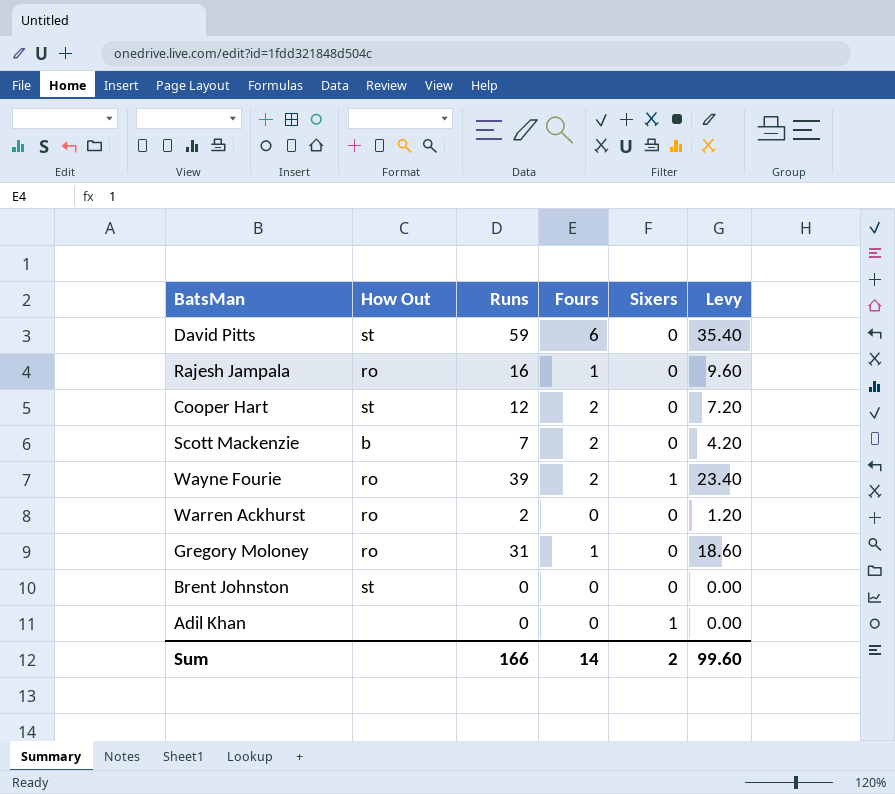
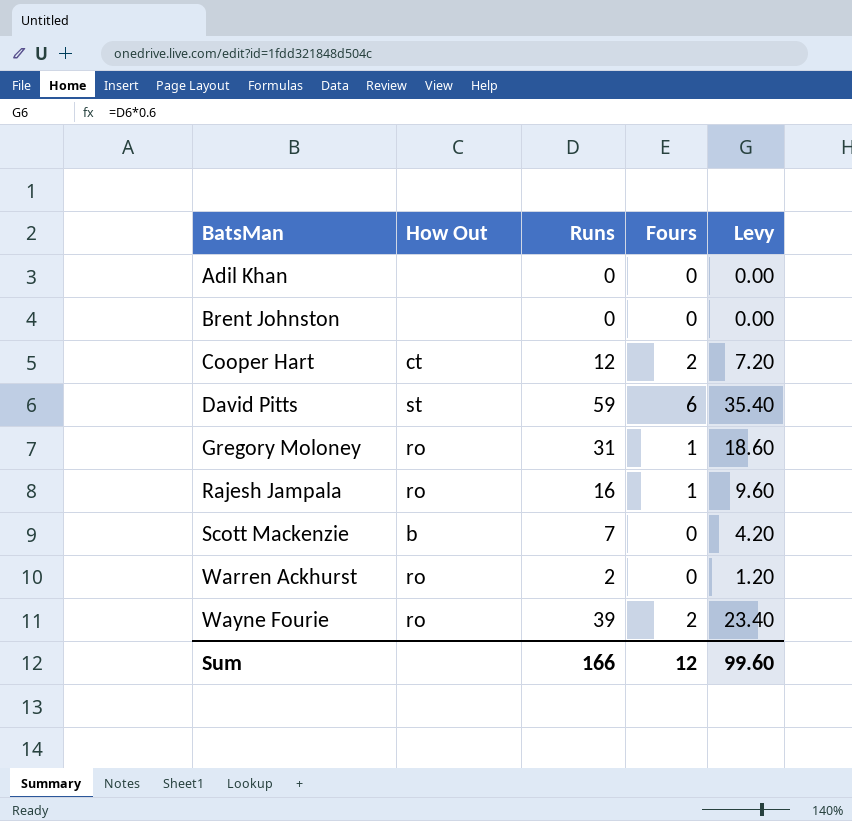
row order: none -> BatsMan ascending
column Sixers | position: 5 -> none
Brent Johnston | How Out: st -> none
Cooper Hart | How Out: st -> ct
Scott Mackenzie | Fours: 2 -> 0
Sum | Fours: 14 -> 12

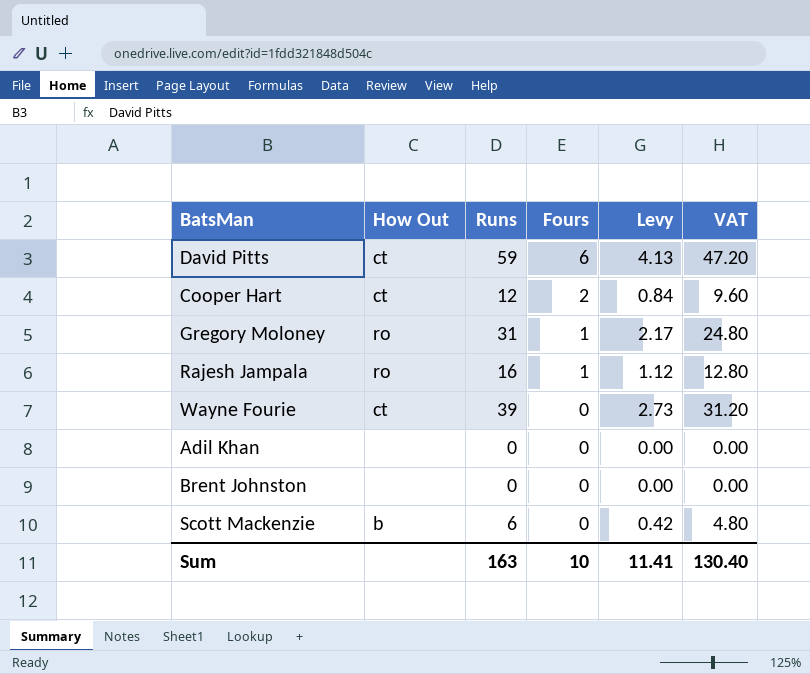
row order: BatsMan ascending -> Fours descending
column Levy | formula: [Runs] * 0.6 -> [Runs] * 0.07
column VAT | formula: none -> [Runs] * 0.8
row Warren Ackhurst: ro | 2 | 0 | 1.20 -> none
David Pitts | How Out: st -> ct
Wayne Fourie | How Out: ro -> ct
Wayne Fourie | Fours: 2 -> 0
Scott Mackenzie | Runs: 7 -> 6
Sum | Runs: 166 -> 163
Sum | Fours: 12 -> 10
Sum | Levy: 99.60 -> 11.41

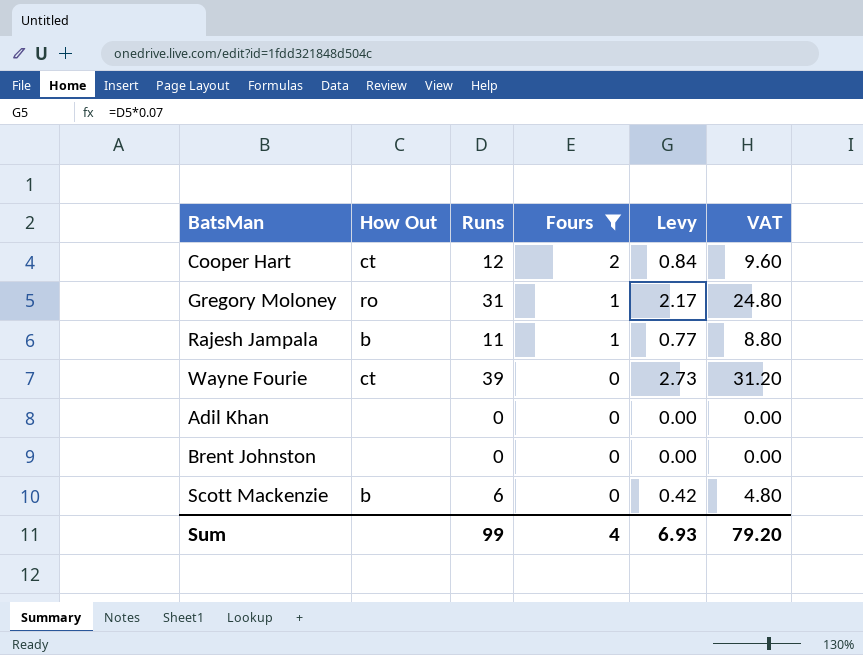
filter: none -> Fours != 6
Rajesh Jampala | How Out: ro -> b
Rajesh Jampala | Runs: 16 -> 11
Rajesh Jampala | Levy: 1.12 -> 0.77
Rajesh Jampala | VAT: 12.80 -> 8.80
Sum | Runs: 163 -> 99
Sum | Fours: 10 -> 4
Sum | Levy: 11.41 -> 6.93
Sum | VAT: 130.40 -> 79.20

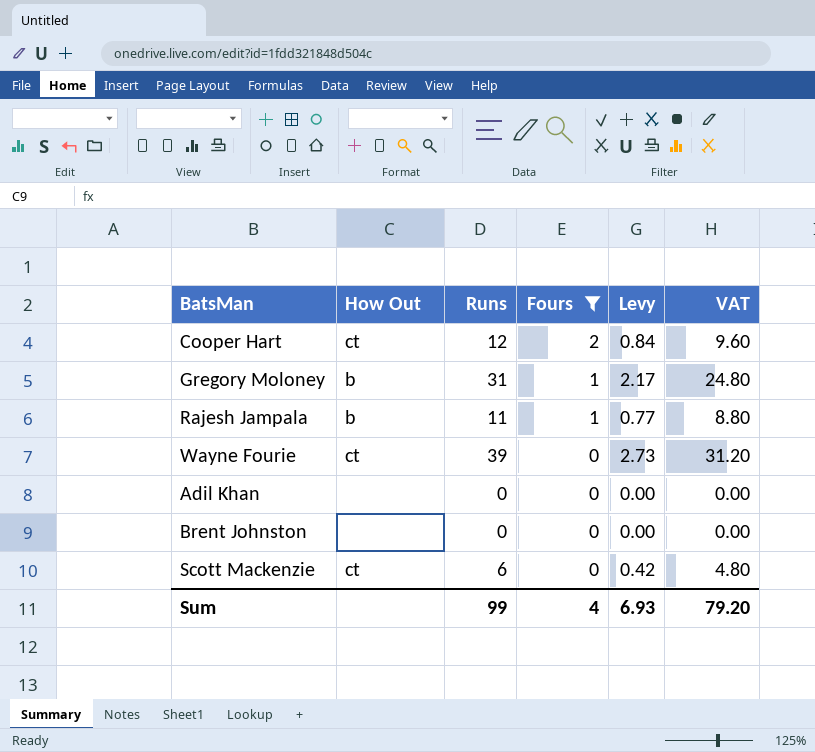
Gregory Moloney | How Out: ro -> b
Scott Mackenzie | How Out: b -> ct

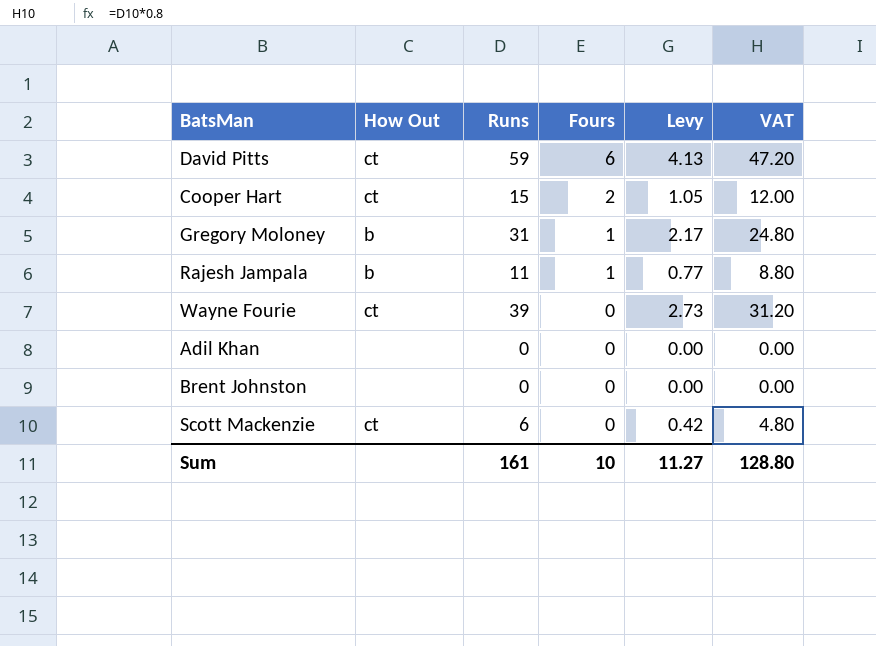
filter: Fours != 6 -> none
Cooper Hart | Runs: 12 -> 15
Cooper Hart | Levy: 0.84 -> 1.05
Cooper Hart | VAT: 9.60 -> 12.00
Sum | Runs: 99 -> 161
Sum | Fours: 4 -> 10
Sum | Levy: 6.93 -> 11.27
Sum | VAT: 79.20 -> 128.80

